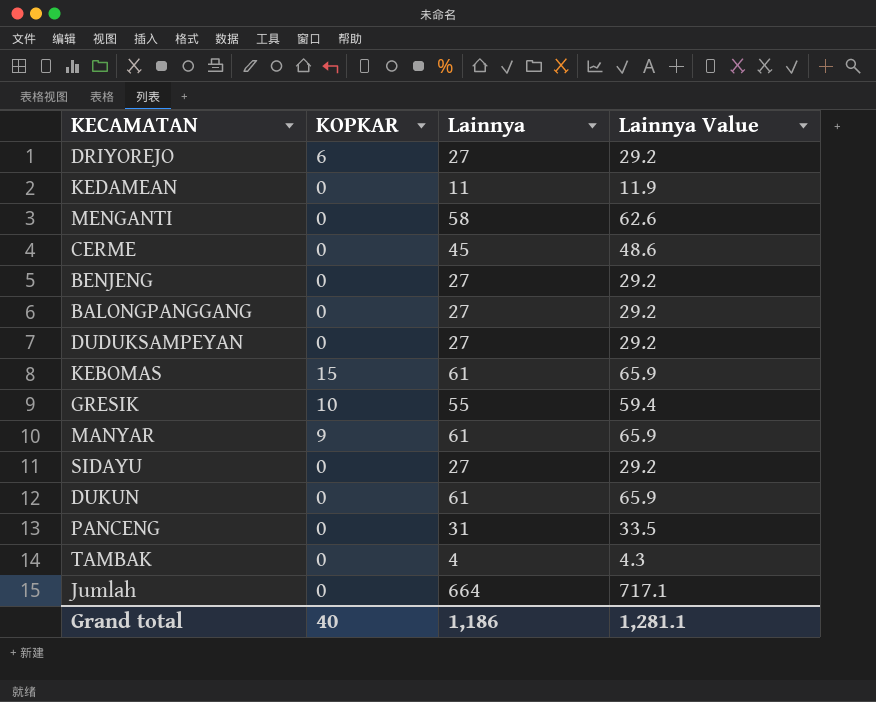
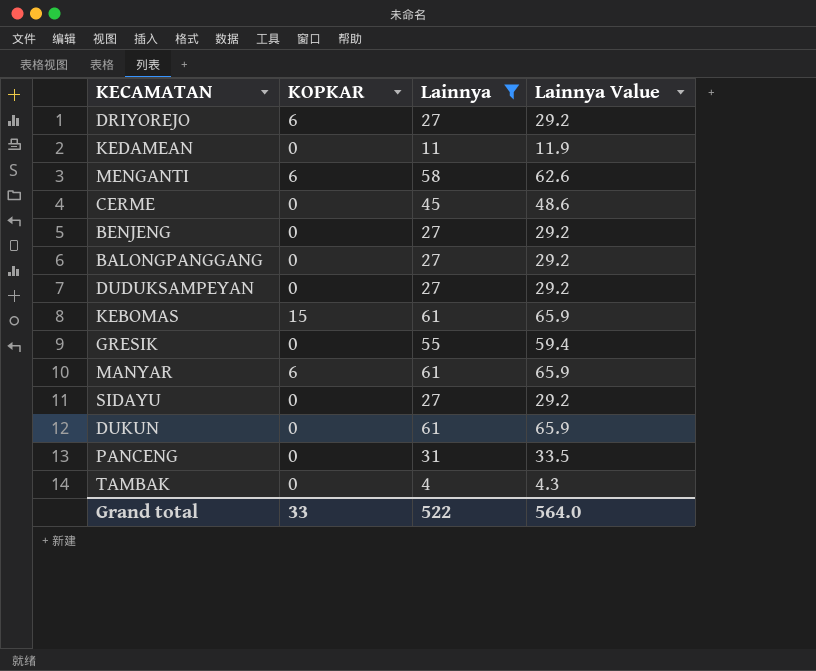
filter: none -> Lainnya != 664
MENGANTI | KOPKAR: 0 -> 6
GRESIK | KOPKAR: 10 -> 0
MANYAR | KOPKAR: 9 -> 6
Grand total | KOPKAR: 40 -> 33
Grand total | Lainnya: 1,186 -> 522
Grand total | Lainnya Value: 1,281.1 -> 564.0

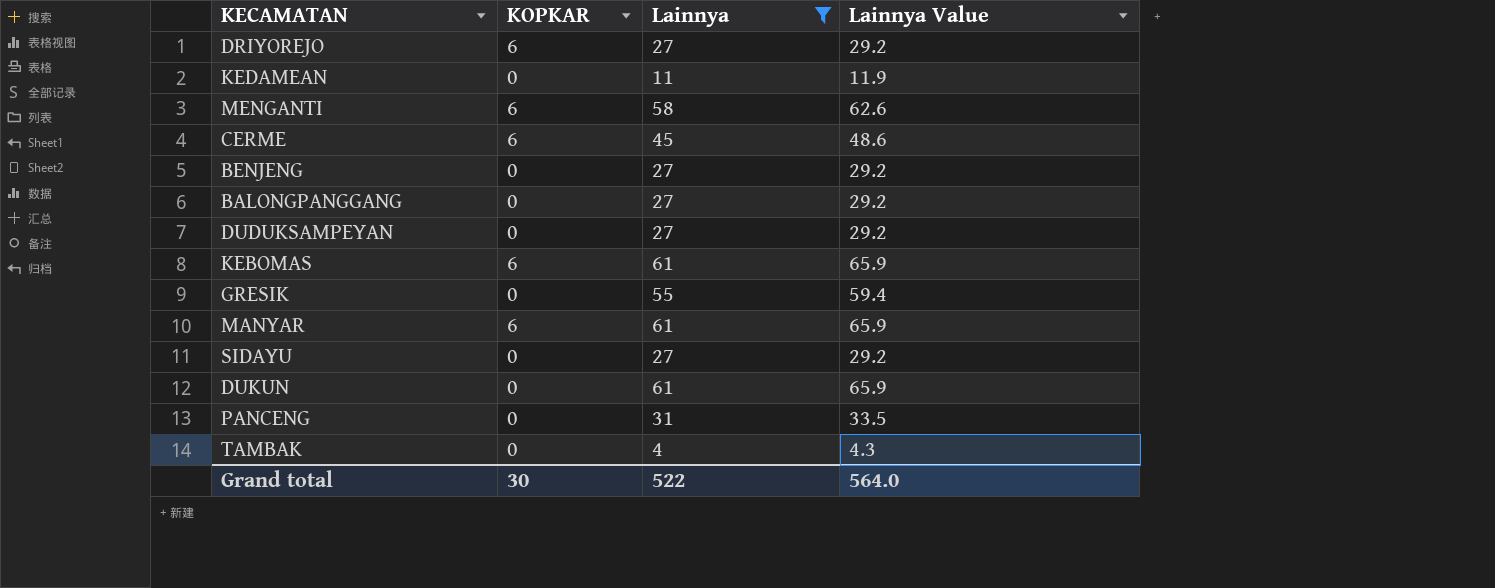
CERME | KOPKAR: 0 -> 6
KEBOMAS | KOPKAR: 15 -> 6
Grand total | KOPKAR: 33 -> 30

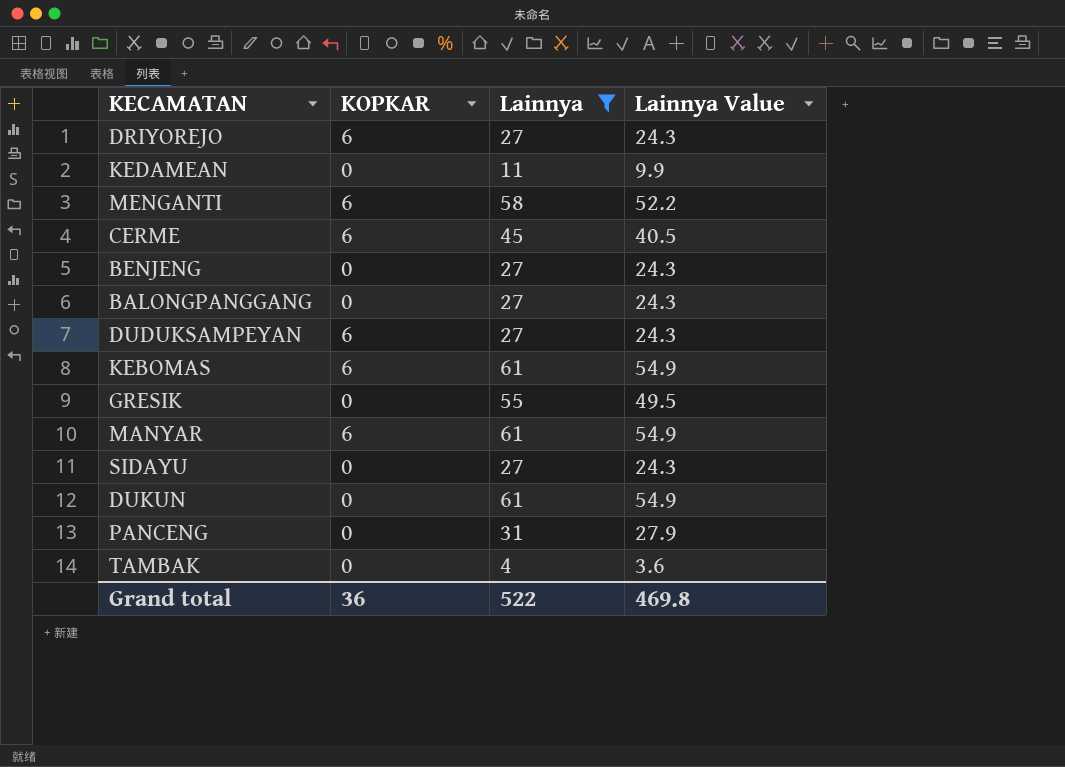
column Lainnya Value | formula: [Lainnya] * 1.08 -> [Lainnya] * 0.9
DUDUKSAMPEYAN | KOPKAR: 0 -> 6
Grand total | KOPKAR: 30 -> 36
Grand total | Lainnya Value: 564.0 -> 469.8

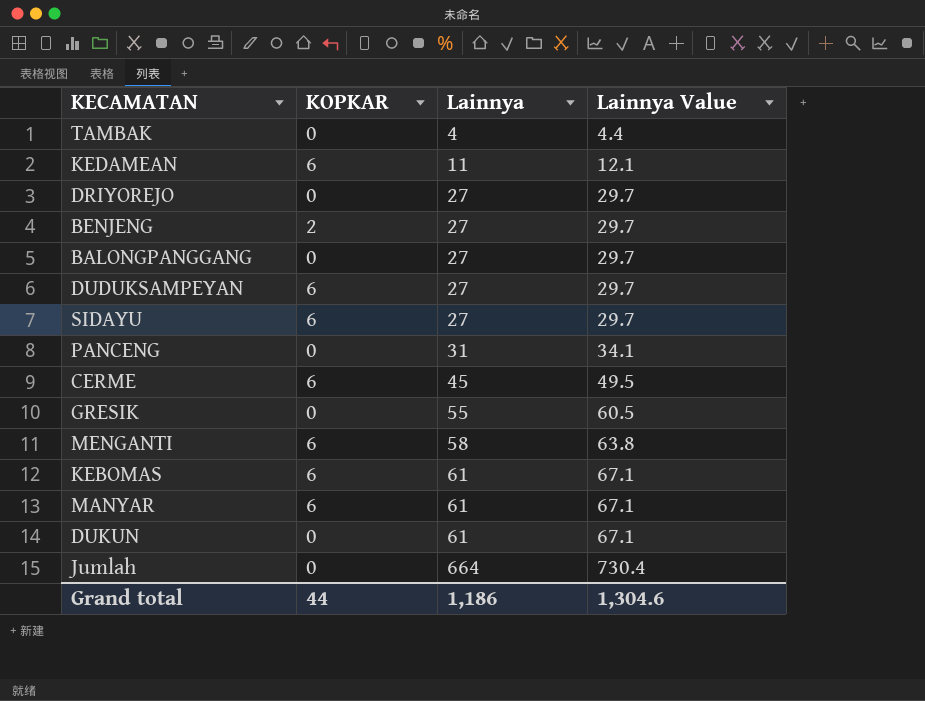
filter: Lainnya != 664 -> none
row order: none -> Lainnya ascending
column Lainnya Value | formula: [Lainnya] * 0.9 -> [Lainnya] * 1.1
KEDAMEAN | KOPKAR: 0 -> 6
DRIYOREJO | KOPKAR: 6 -> 0
BENJENG | KOPKAR: 0 -> 2
SIDAYU | KOPKAR: 0 -> 6
Grand total | KOPKAR: 36 -> 44
Grand total | Lainnya: 522 -> 1,186
Grand total | Lainnya Value: 469.8 -> 1,304.6

